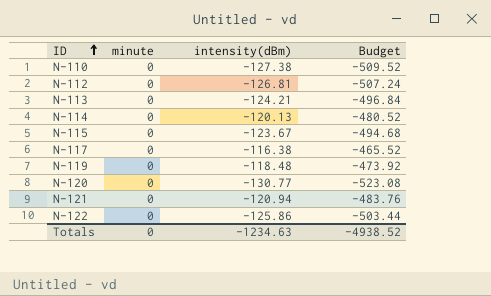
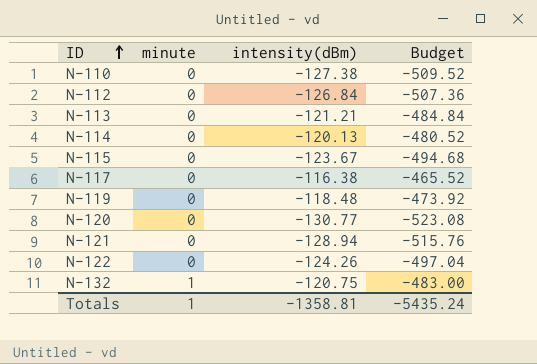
N-112 | intensity(dBm): -126.81 -> -126.84
N-112 | Budget: -507.24 -> -507.36
N-113 | intensity(dBm): -124.21 -> -121.21
N-113 | Budget: -496.84 -> -484.84
N-121 | intensity(dBm): -120.94 -> -128.94
N-121 | Budget: -483.76 -> -515.76
N-122 | intensity(dBm): -125.86 -> -124.26
N-122 | Budget: -503.44 -> -497.04
row N-132: none -> 1 | -120.75 | -483.00
Totals | minute: 0 -> 1
Totals | intensity(dBm): -1234.63 -> -1358.81
Totals | Budget: -4938.52 -> -5435.24

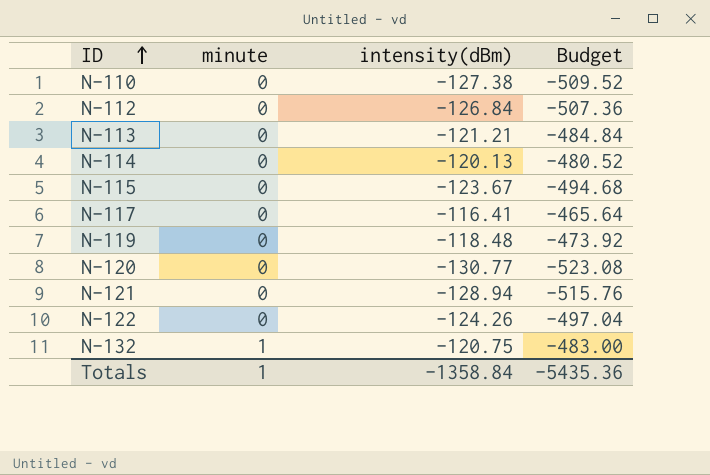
N-117 | intensity(dBm): -116.38 -> -116.41
N-117 | Budget: -465.52 -> -465.64
Totals | intensity(dBm): -1358.81 -> -1358.84
Totals | Budget: -5435.24 -> -5435.36

